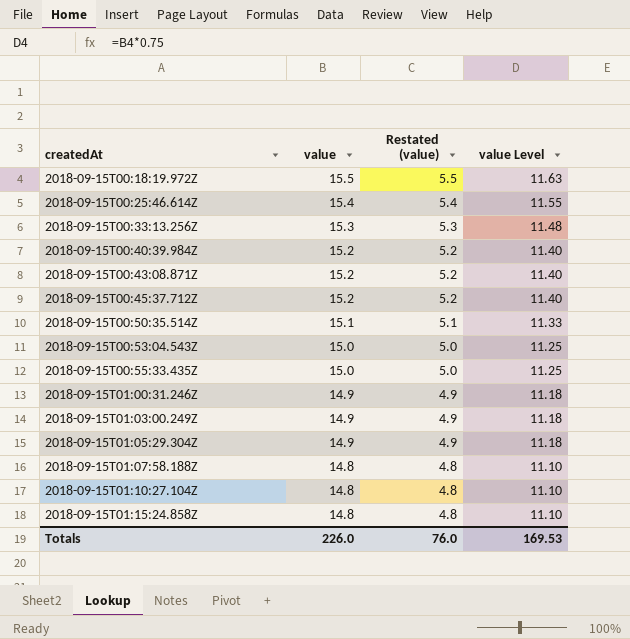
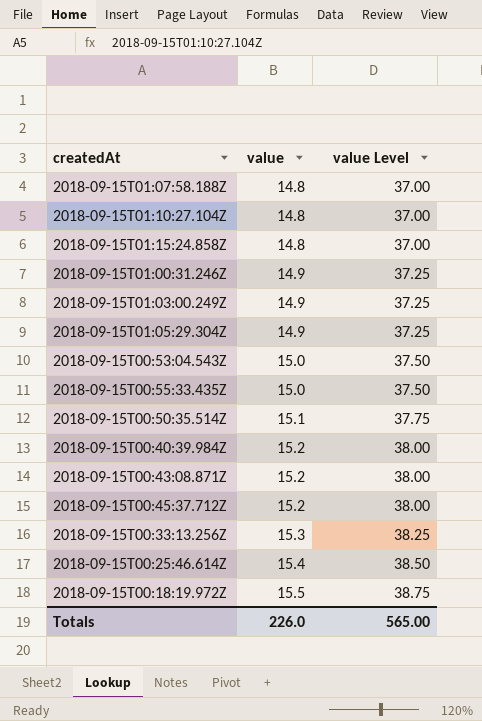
row order: createdAt ascending -> value ascending
column Restated (value) | formula: [value] - 10 -> none
column value Level | formula: [value] * 0.75 -> [value] * 2.5
Totals | value Level: 169.53 -> 565.00

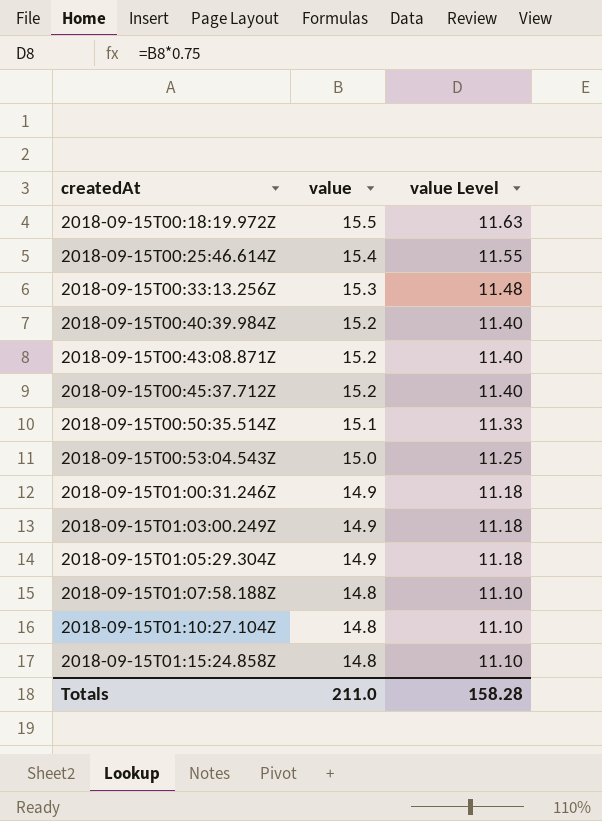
row order: value ascending -> createdAt ascending
column value Level | formula: [value] * 2.5 -> [value] * 0.75
row 2018-09-15T00:55:33.435Z: 15.0 | 37.50 -> none
Totals | value: 226.0 -> 211.0
Totals | value Level: 565.00 -> 158.28

